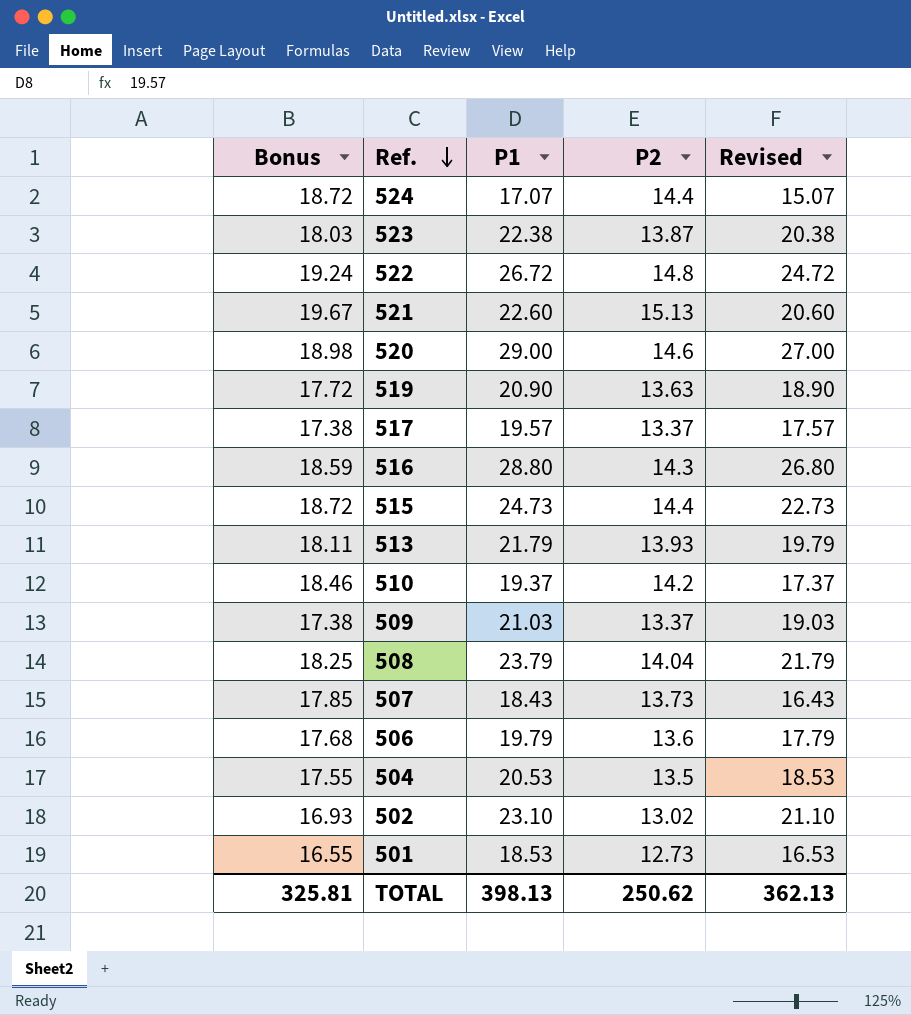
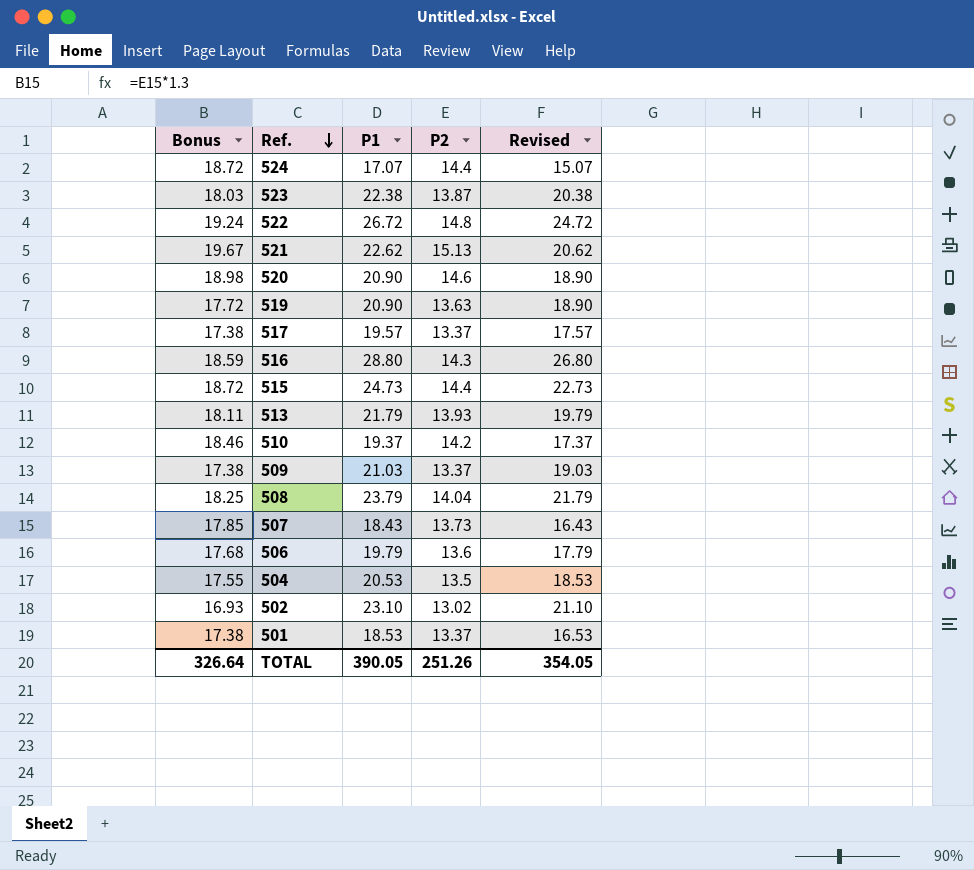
521 | P1: 22.60 -> 22.62
521 | Revised: 20.60 -> 20.62
520 | P1: 29.00 -> 20.90
520 | Revised: 27.00 -> 18.90
501 | Bonus: 16.55 -> 17.38
501 | P2: 12.73 -> 13.37
TOTAL | Bonus: 325.81 -> 326.64
TOTAL | P1: 398.13 -> 390.05
TOTAL | P2: 250.62 -> 251.26
TOTAL | Revised: 362.13 -> 354.05

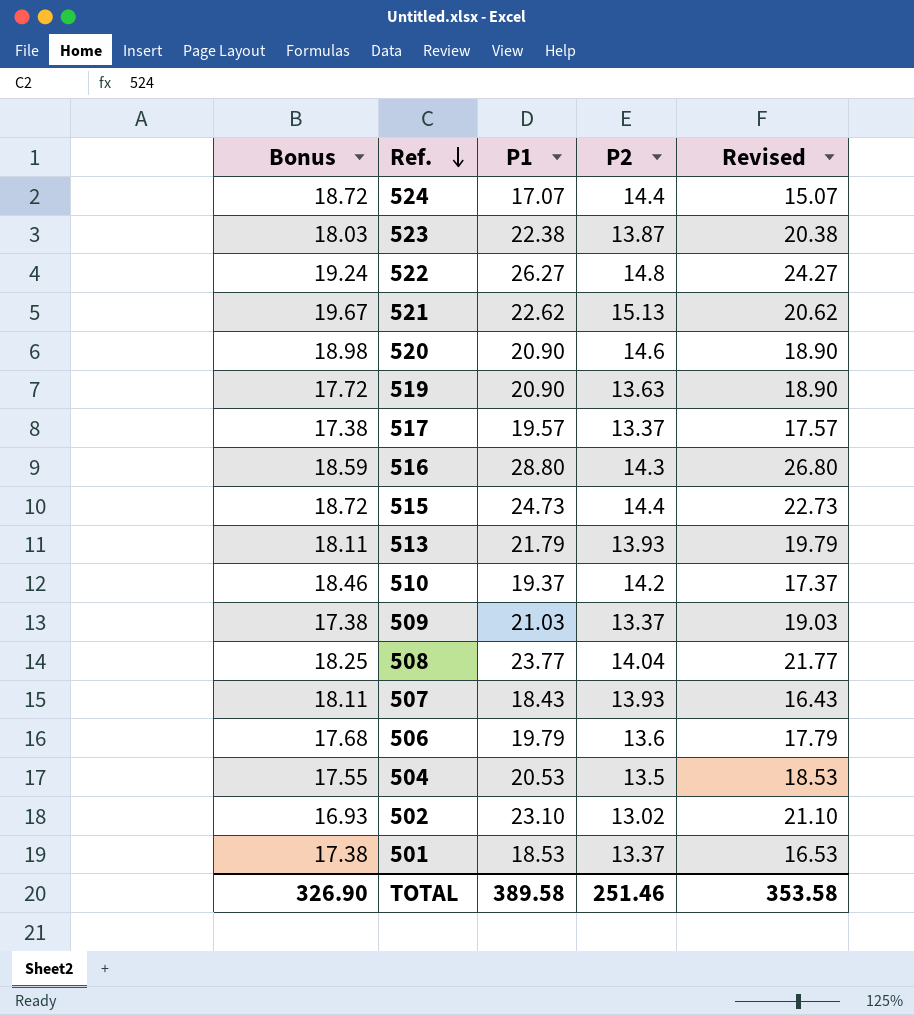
522 | P1: 26.72 -> 26.27
522 | Revised: 24.72 -> 24.27
508 | P1: 23.79 -> 23.77
508 | Revised: 21.79 -> 21.77
507 | Bonus: 17.85 -> 18.11
507 | P2: 13.73 -> 13.93
TOTAL | Bonus: 326.64 -> 326.90
TOTAL | P1: 390.05 -> 389.58
TOTAL | P2: 251.26 -> 251.46
TOTAL | Revised: 354.05 -> 353.58

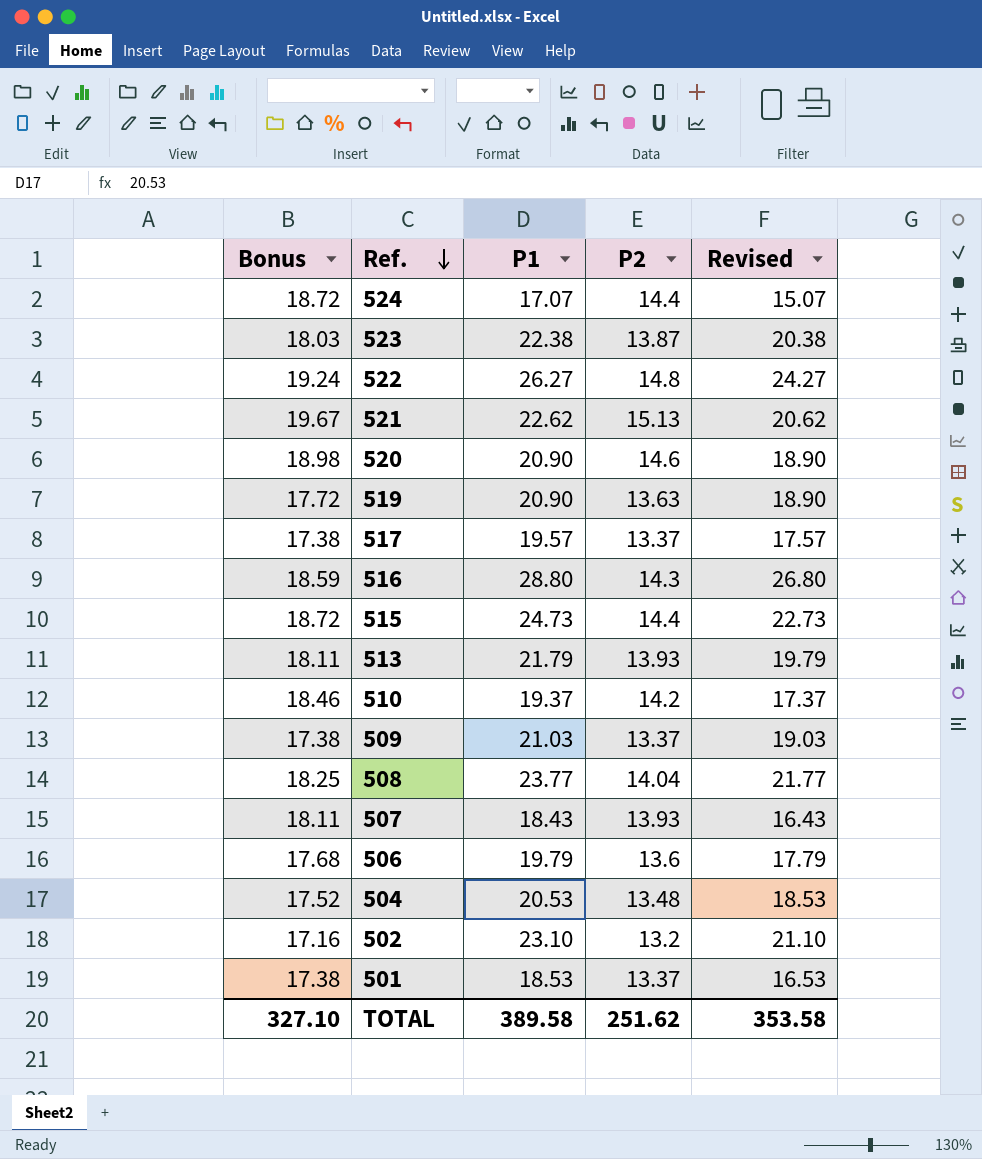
504 | Bonus: 17.55 -> 17.52
504 | P2: 13.5 -> 13.48
502 | Bonus: 16.93 -> 17.16
502 | P2: 13.02 -> 13.2
TOTAL | Bonus: 326.90 -> 327.10
TOTAL | P2: 251.46 -> 251.62

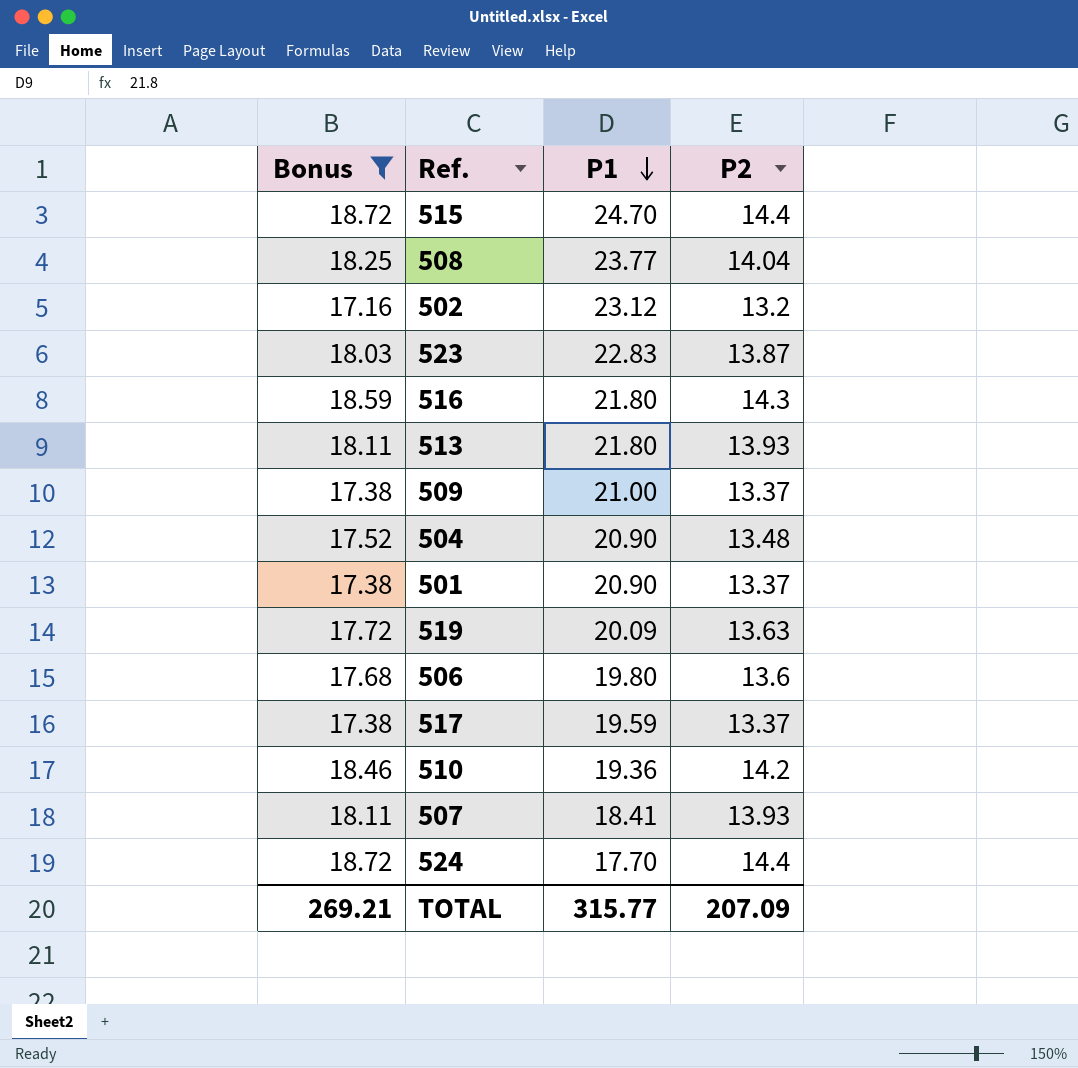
filter: none -> Bonus <= 18.72
row order: Ref. descending -> P1 descending
column Revised | formula: [P1] - 2 -> none
515 | P1: 24.73 -> 24.70
502 | P1: 23.10 -> 23.12
523 | P1: 22.38 -> 22.83
516 | P1: 28.80 -> 21.80
513 | P1: 21.79 -> 21.80
509 | P1: 21.03 -> 21.00
504 | P1: 20.53 -> 20.90
501 | P1: 18.53 -> 20.90
519 | P1: 20.90 -> 20.09
506 | P1: 19.79 -> 19.80
517 | P1: 19.57 -> 19.59
510 | P1: 19.37 -> 19.36
507 | P1: 18.43 -> 18.41
524 | P1: 17.07 -> 17.70
TOTAL | Bonus: 327.10 -> 269.21
TOTAL | P1: 389.58 -> 315.77
TOTAL | P2: 251.62 -> 207.09

